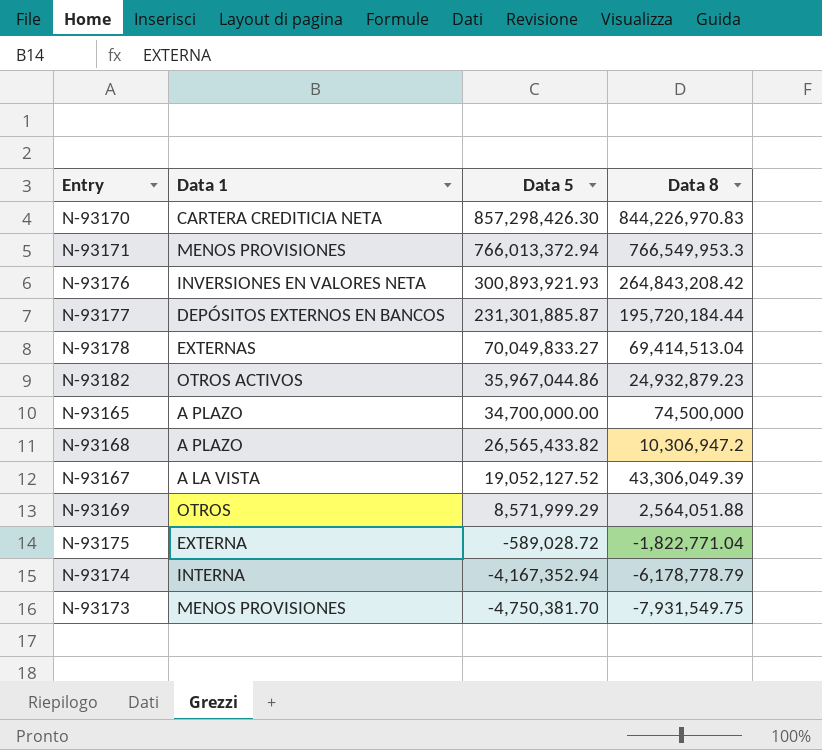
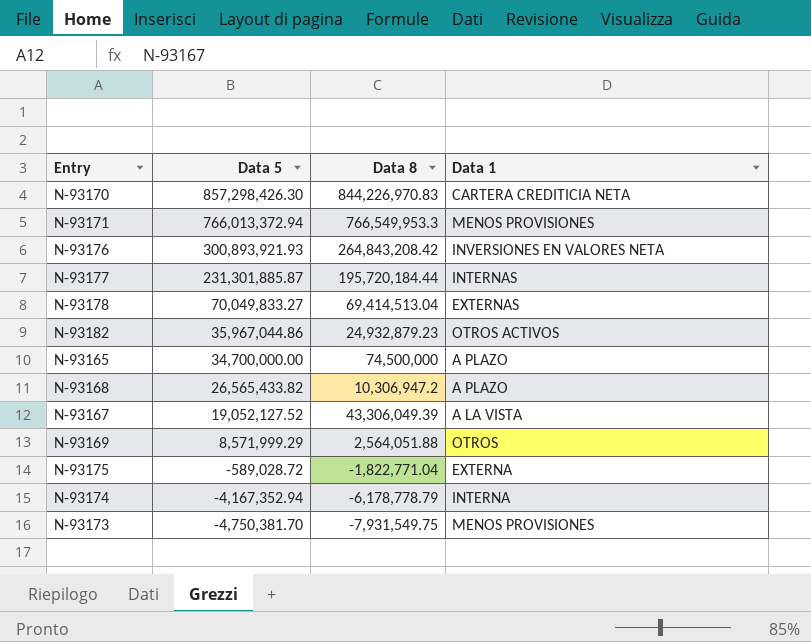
column Data 1 | position: 2 -> 4
N-93177 | Data 1: DEPÓSITOS EXTERNOS EN BANCOS -> INTERNAS

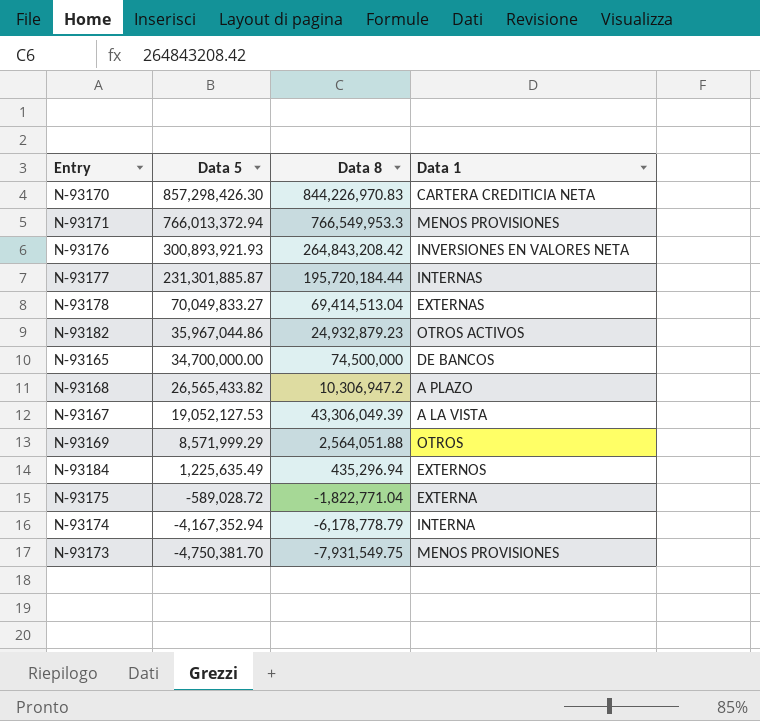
N-93165 | Data 1: A PLAZO -> DE BANCOS
N-93167 | Data 5: 19,052,127.52 -> 19,052,127.53
row N-93184: none -> 1,225,635.49 | 435,296.94 | EXTERNOS

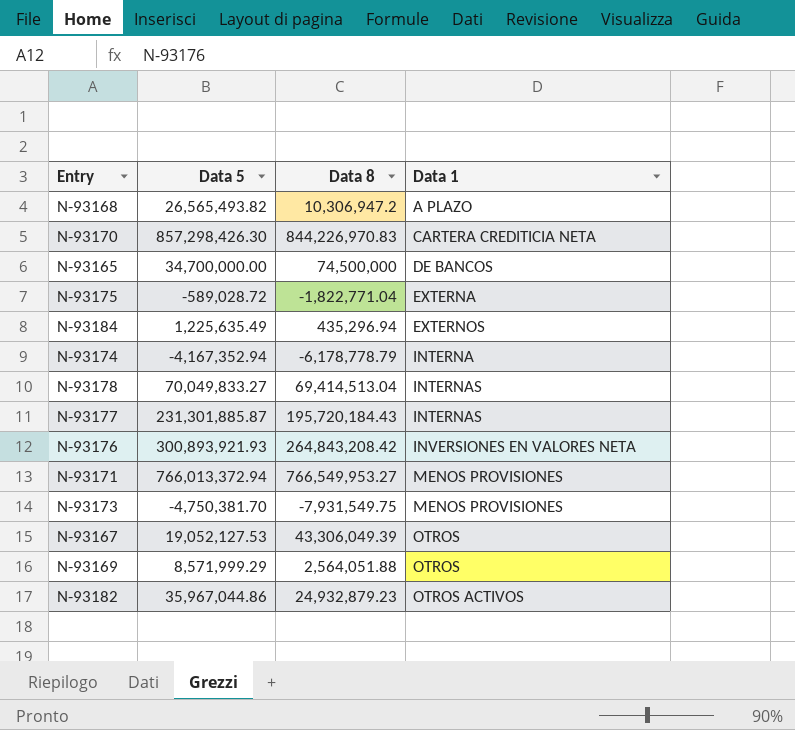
row order: Data 5 descending -> Data 1 ascending
N-93168 | Data 5: 26,565,433.82 -> 26,565,493.82
N-93178 | Data 1: EXTERNAS -> INTERNAS
N-93177 | Data 8: 195,720,184.44 -> 195,720,184.43
N-93171 | Data 8: 766,549,953.3 -> 766,549,953.27
N-93167 | Data 1: A LA VISTA -> OTROS

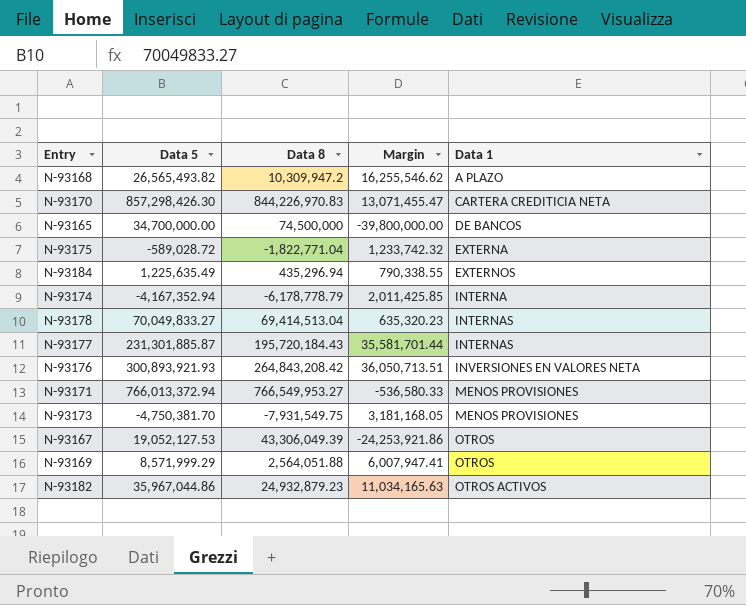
column Margin | formula: none -> [Data 5] - [Data 8]
N-93168 | Data 8: 10,306,947.2 -> 10,309,947.2

